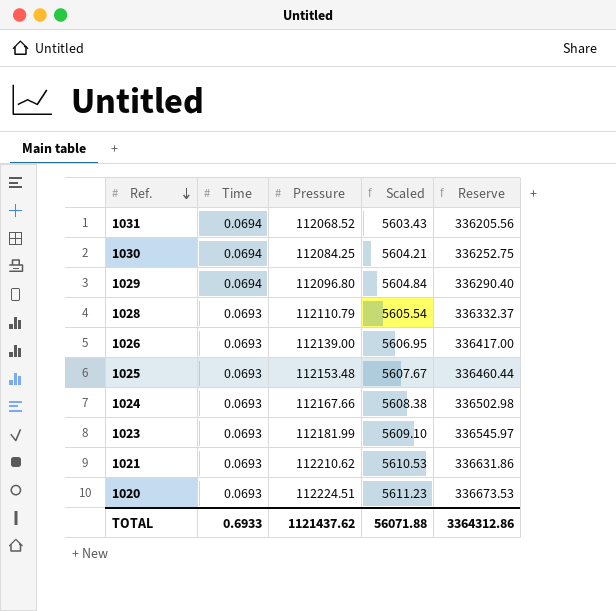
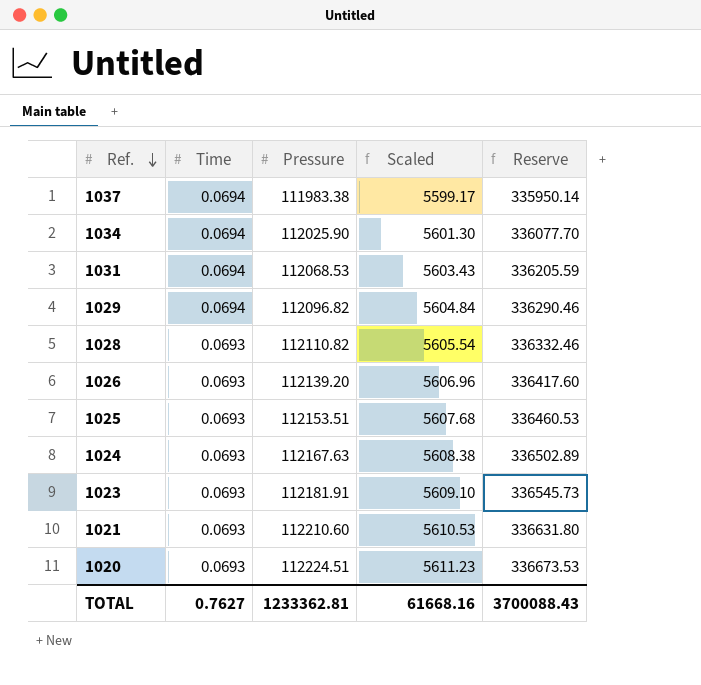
row 1030: 0.0694 | 112084.25 | 5604.21 | 336252.75 -> none
row 1037: none -> 0.0694 | 111983.38 | 5599.17 | 335950.14
row 1034: none -> 0.0694 | 112025.90 | 5601.30 | 336077.70
1031 | Pressure: 112068.52 -> 112068.53
1031 | Reserve: 336205.56 -> 336205.59
1029 | Pressure: 112096.80 -> 112096.82
1029 | Reserve: 336290.40 -> 336290.46
1028 | Pressure: 112110.79 -> 112110.82
1028 | Reserve: 336332.37 -> 336332.46
1026 | Pressure: 112139.00 -> 112139.20
1026 | Scaled: 5606.95 -> 5606.96
1026 | Reserve: 336417.00 -> 336417.60
1025 | Pressure: 112153.48 -> 112153.51
1025 | Scaled: 5607.67 -> 5607.68
1025 | Reserve: 336460.44 -> 336460.53
1024 | Pressure: 112167.66 -> 112167.63
1024 | Reserve: 336502.98 -> 336502.89
1023 | Pressure: 112181.99 -> 112181.91
1023 | Reserve: 336545.97 -> 336545.73
1021 | Pressure: 112210.62 -> 112210.60
1021 | Reserve: 336631.86 -> 336631.80
TOTAL | Time: 0.6933 -> 0.7627
TOTAL | Pressure: 1121437.62 -> 1233362.81
TOTAL | Scaled: 56071.88 -> 61668.16
TOTAL | Reserve: 3364312.86 -> 3700088.43

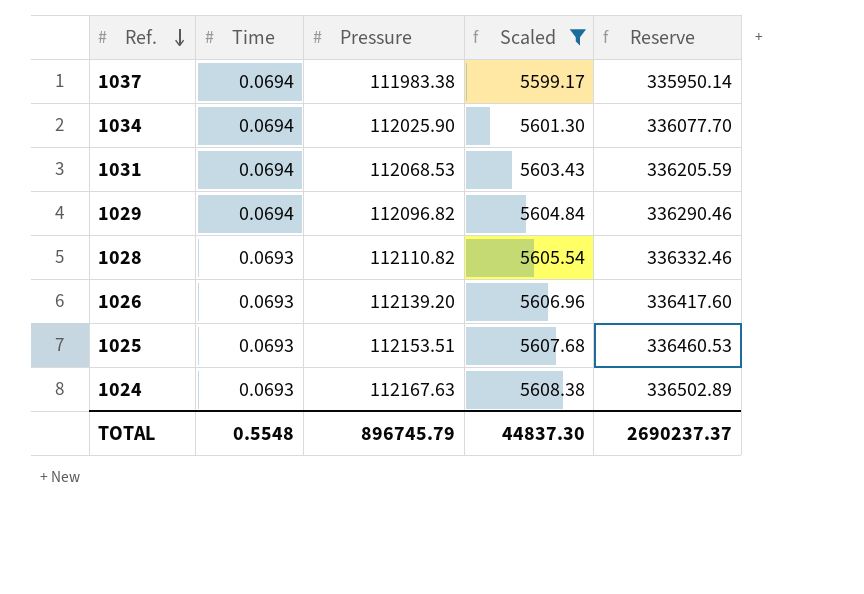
filter: none -> Scaled <= 5608.38
TOTAL | Time: 0.7627 -> 0.5548
TOTAL | Pressure: 1233362.81 -> 896745.79
TOTAL | Scaled: 61668.16 -> 44837.30
TOTAL | Reserve: 3700088.43 -> 2690237.37

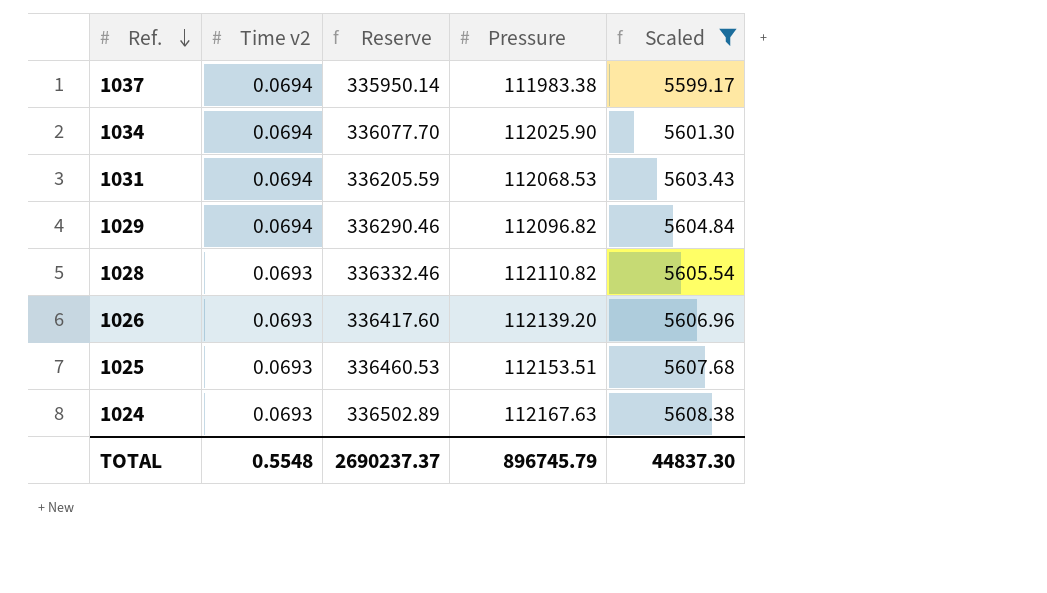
column name: Time -> Time v2
column Reserve | position: 5 -> 3

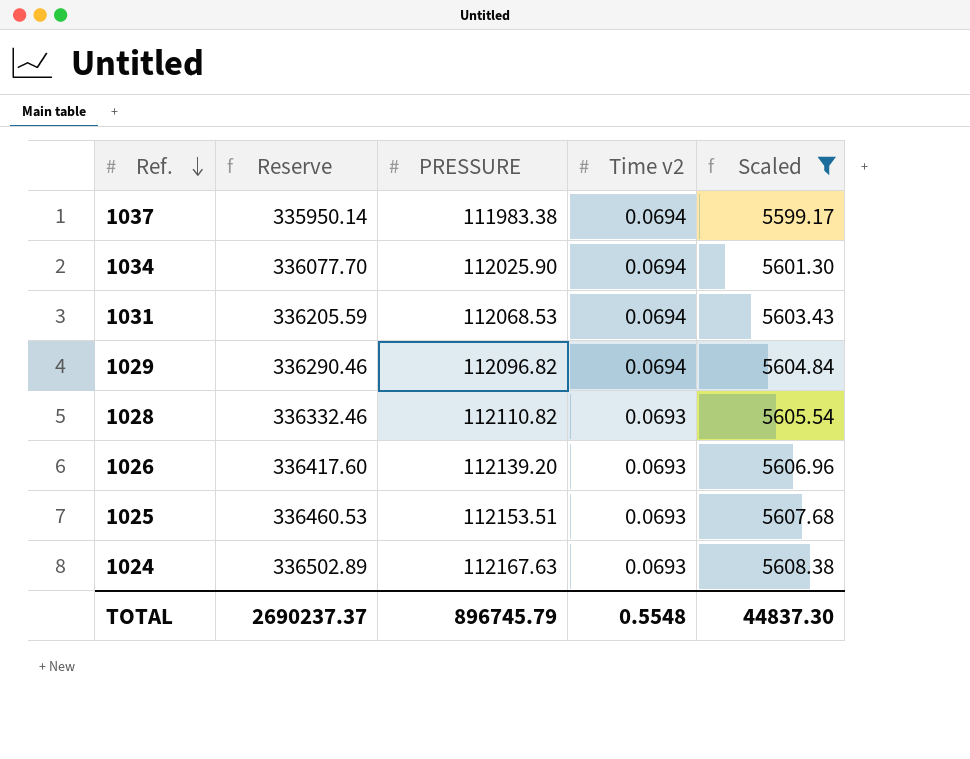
column name: Pressure -> PRESSURE
column Time v2 | position: 2 -> 4

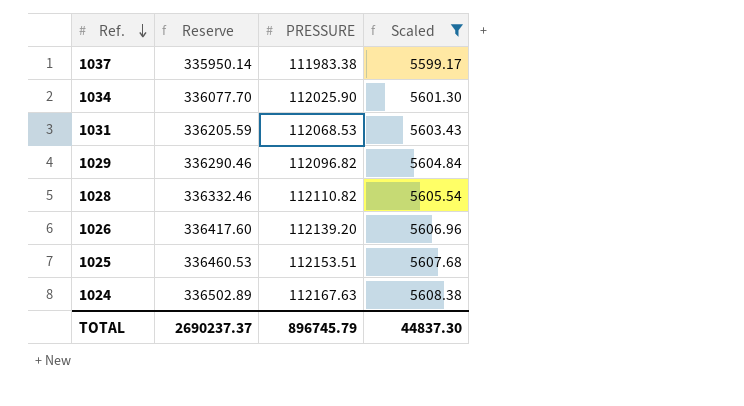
column Time v2 | position: 4 -> none

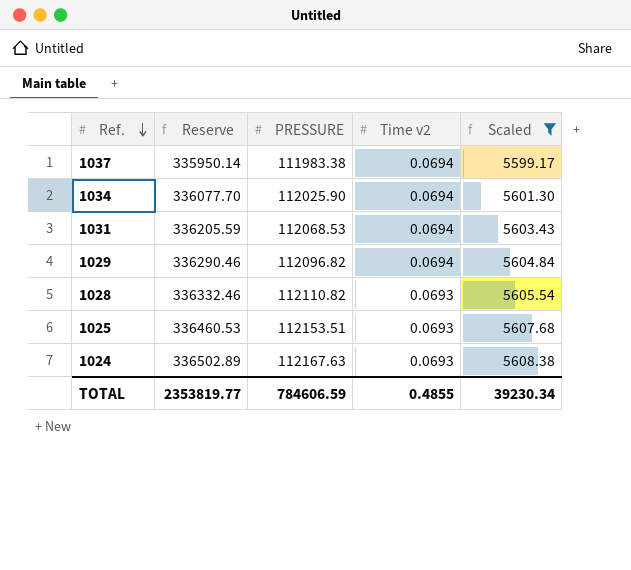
column Time v2 | position: none -> 4
row 1026: 336417.60 | 112139.20 | 5606.96 -> none
TOTAL | Reserve: 2690237.37 -> 2353819.77
TOTAL | PRESSURE: 896745.79 -> 784606.59
TOTAL | Scaled: 44837.30 -> 39230.34

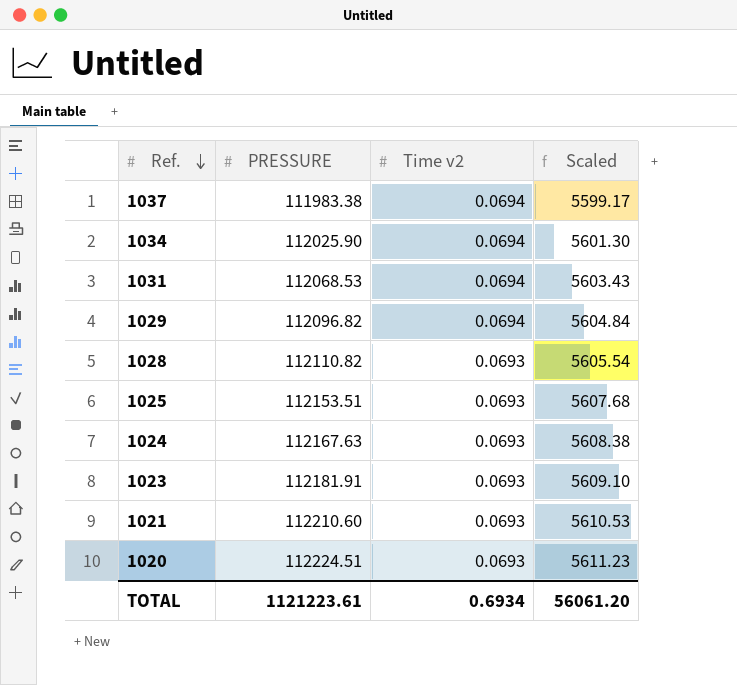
filter: Scaled <= 5608.38 -> none
column Reserve | formula: [PRESSURE] * 3 -> none
TOTAL | PRESSURE: 784606.59 -> 1121223.61
TOTAL | Time v2: 0.4855 -> 0.6934
TOTAL | Scaled: 39230.34 -> 56061.20

